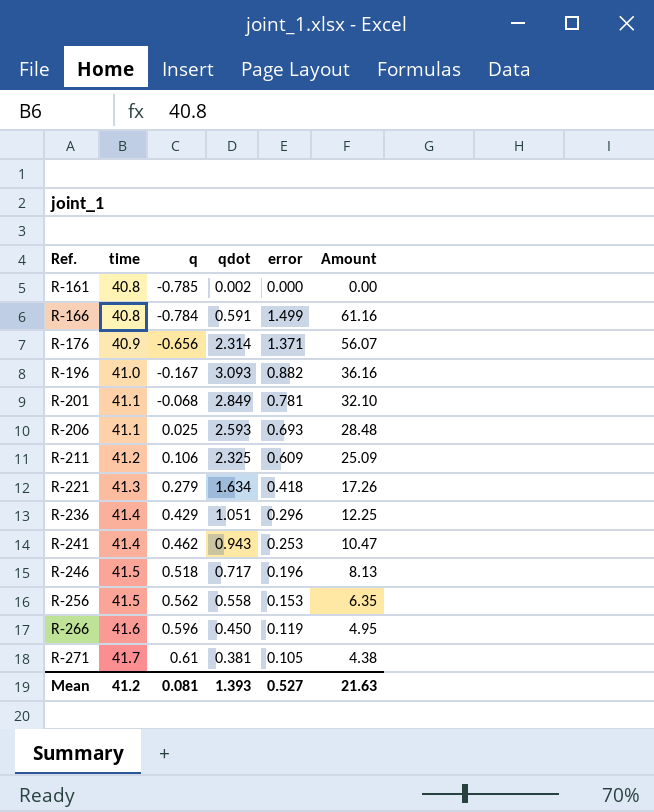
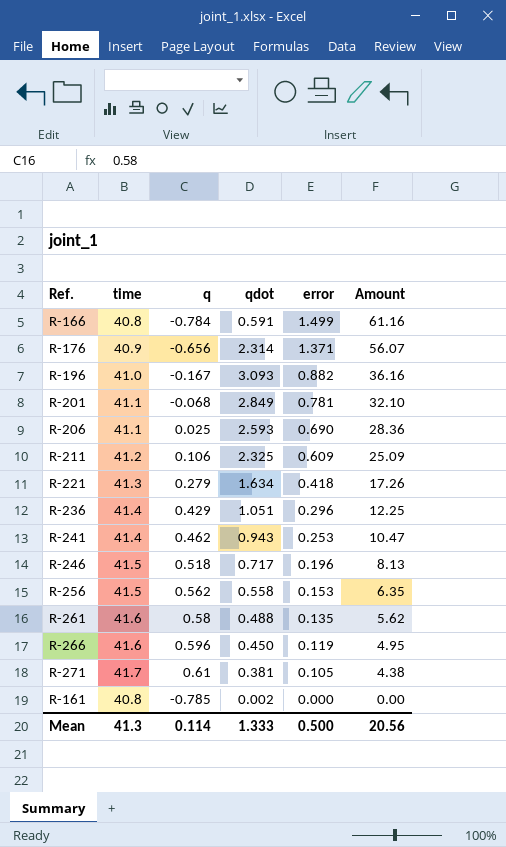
row order: Ref. ascending -> error descending
R-206 | error: 0.693 -> 0.690
R-206 | Amount: 28.48 -> 28.36
row R-261: none -> 41.6 | 0.58 | 0.488 | 0.135 | 5.62
Mean | time: 41.2 -> 41.3
Mean | q: 0.081 -> 0.114
Mean | qdot: 1.393 -> 1.333
Mean | error: 0.527 -> 0.500
Mean | Amount: 21.63 -> 20.56

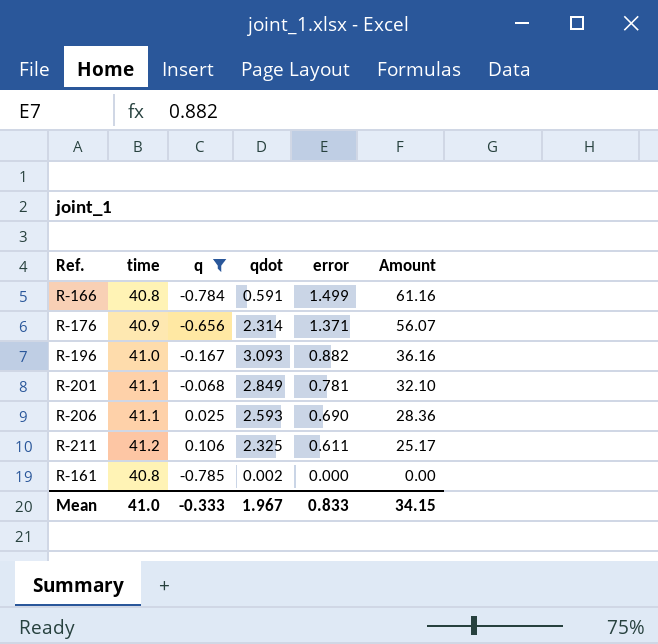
filter: none -> q <= 0.106
R-211 | error: 0.609 -> 0.611
R-211 | Amount: 25.09 -> 25.17
Mean | time: 41.3 -> 41.0
Mean | q: 0.114 -> -0.333
Mean | qdot: 1.333 -> 1.967
Mean | error: 0.500 -> 0.833
Mean | Amount: 20.56 -> 34.15

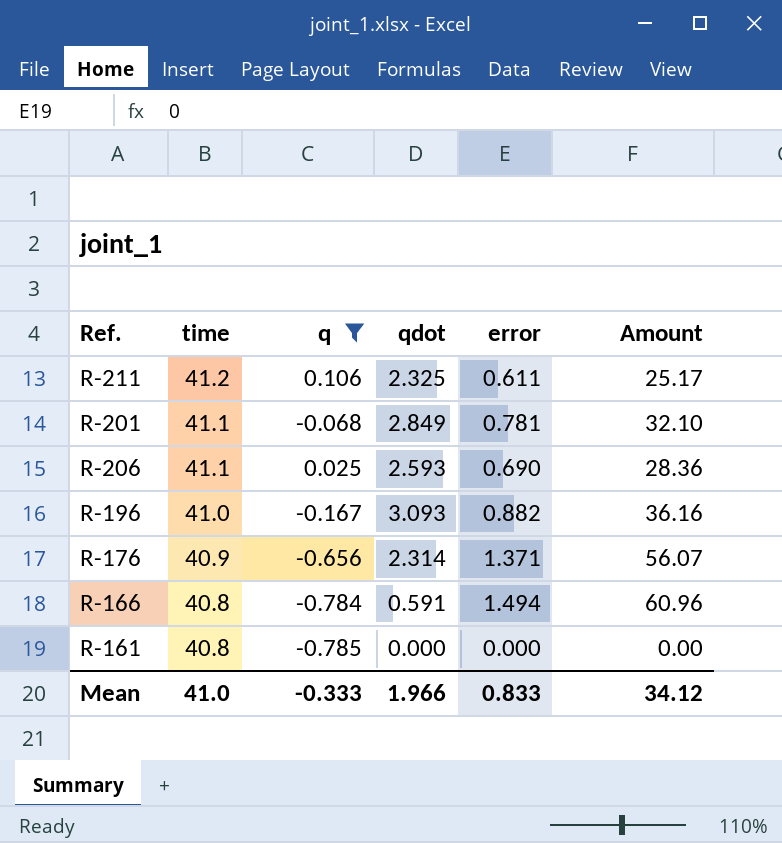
row order: error descending -> time descending
R-166 | error: 1.499 -> 1.494
R-166 | Amount: 61.16 -> 60.96
R-161 | qdot: 0.002 -> 0.000
Mean | qdot: 1.967 -> 1.966
Mean | Amount: 34.15 -> 34.12

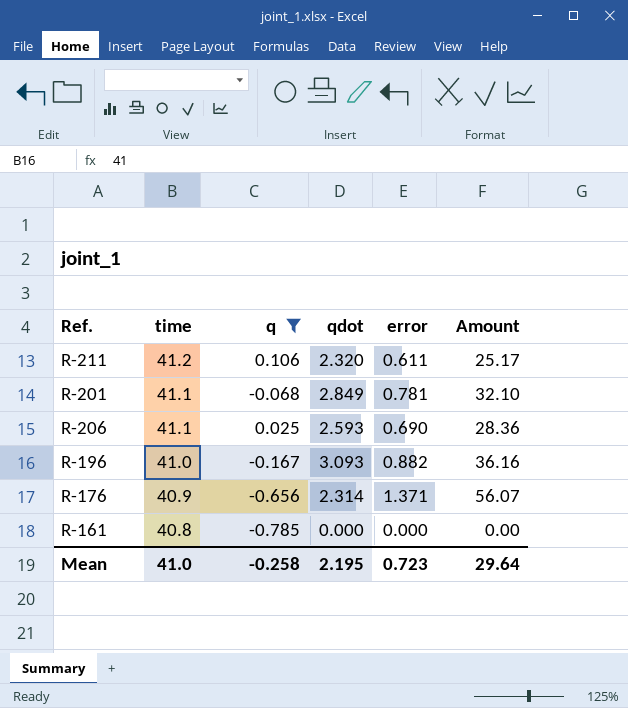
row R-166: 40.8 | -0.784 | 0.591 | 1.494 | 60.96 -> none
R-211 | qdot: 2.325 -> 2.320
Mean | q: -0.333 -> -0.258
Mean | qdot: 1.966 -> 2.195
Mean | error: 0.833 -> 0.723
Mean | Amount: 34.12 -> 29.64

